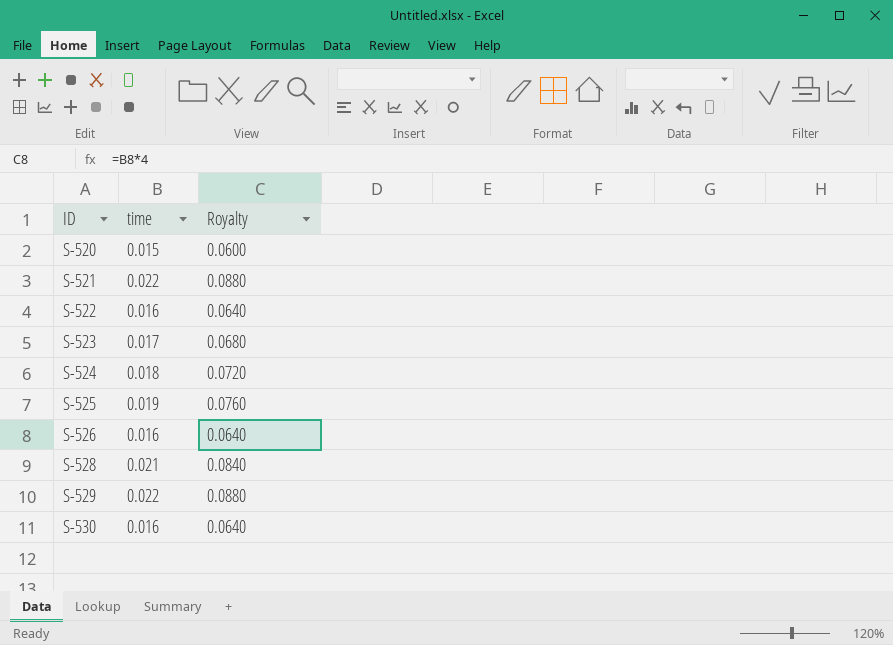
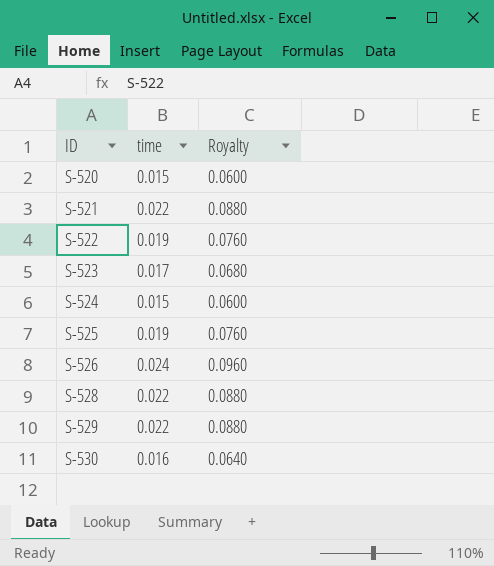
S-522 | time: 0.016 -> 0.019
S-522 | Royalty: 0.0640 -> 0.0760
S-524 | time: 0.018 -> 0.015
S-524 | Royalty: 0.0720 -> 0.0600
S-526 | time: 0.016 -> 0.024
S-526 | Royalty: 0.0640 -> 0.0960
S-528 | time: 0.021 -> 0.022
S-528 | Royalty: 0.0840 -> 0.0880

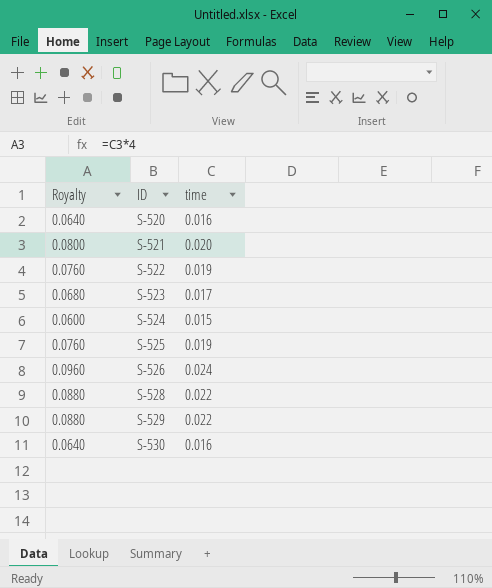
column Royalty | position: 3 -> 1
S-520 | Royalty: 0.0600 -> 0.0640
S-520 | time: 0.015 -> 0.016
S-521 | Royalty: 0.0880 -> 0.0800
S-521 | time: 0.022 -> 0.020

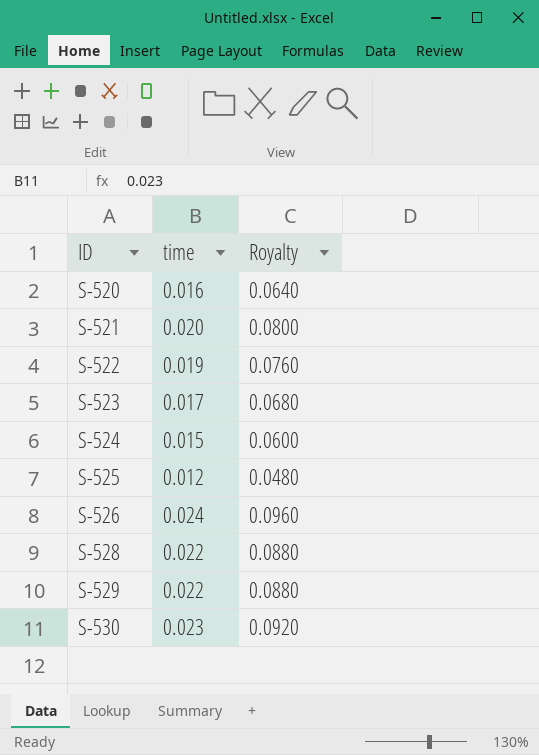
column Royalty | position: 1 -> 3
S-525 | time: 0.019 -> 0.012
S-525 | Royalty: 0.0760 -> 0.0480
S-530 | time: 0.016 -> 0.023
S-530 | Royalty: 0.0640 -> 0.0920

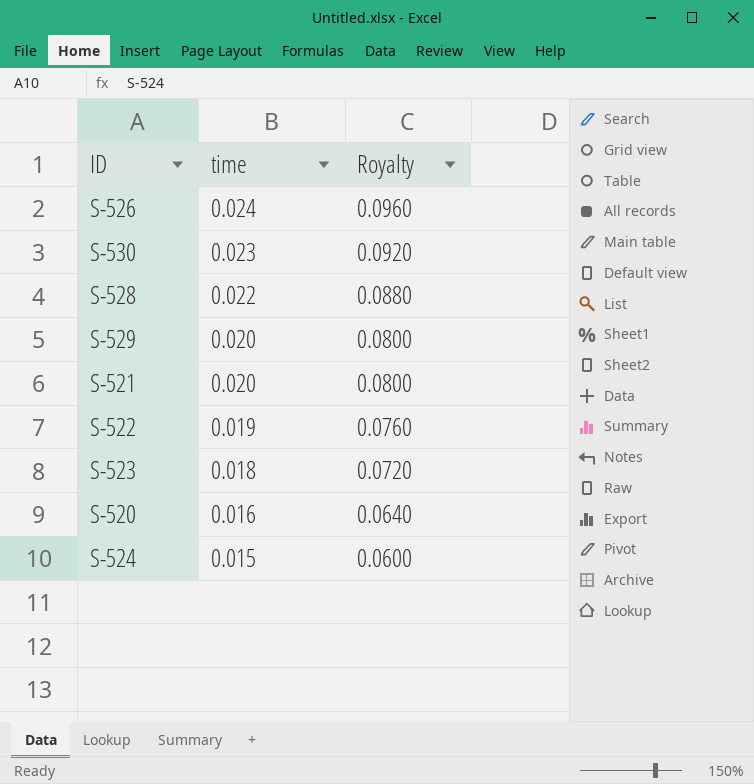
row order: ID ascending -> time descending
row S-525: 0.012 | 0.0480 -> none
S-529 | time: 0.022 -> 0.020
S-529 | Royalty: 0.0880 -> 0.0800
S-523 | time: 0.017 -> 0.018
S-523 | Royalty: 0.0680 -> 0.0720

